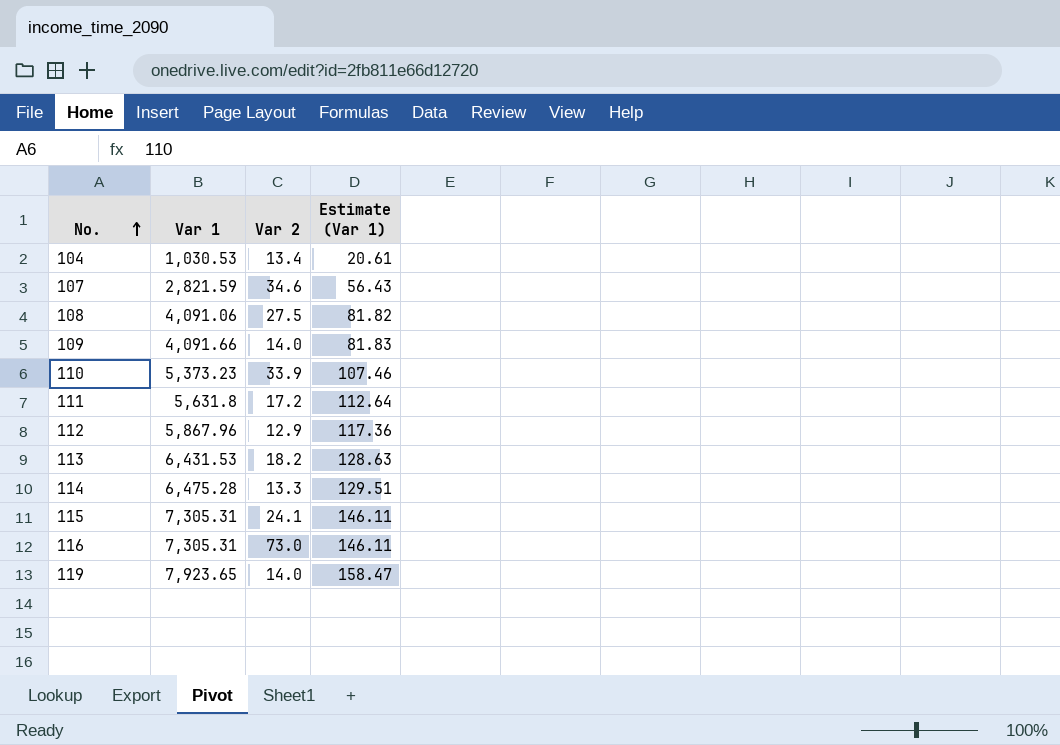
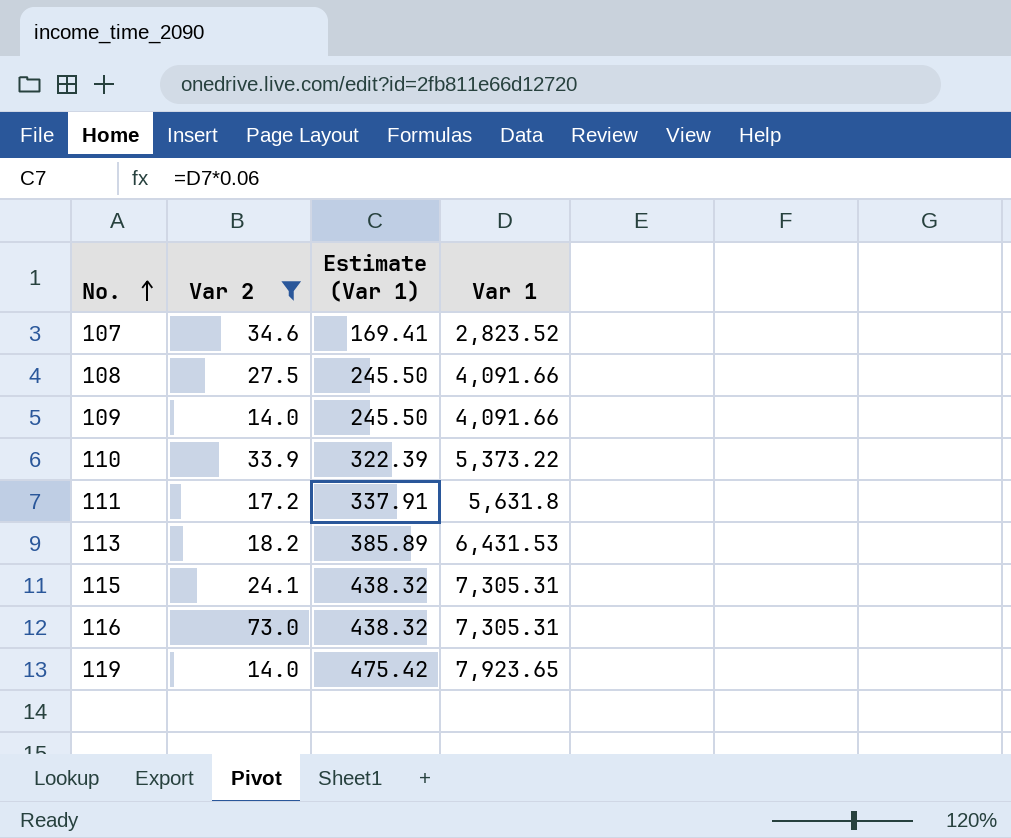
filter: none -> Var 2 >= 14.0
column Estimate (Var 1) | formula: [Var 1] * 0.02 -> [Var 1] * 0.06
column Var 1 | position: 2 -> 4
107 | Var 1: 2,821.59 -> 2,823.52
108 | Var 1: 4,091.06 -> 4,091.66
110 | Var 1: 5,373.23 -> 5,373.22

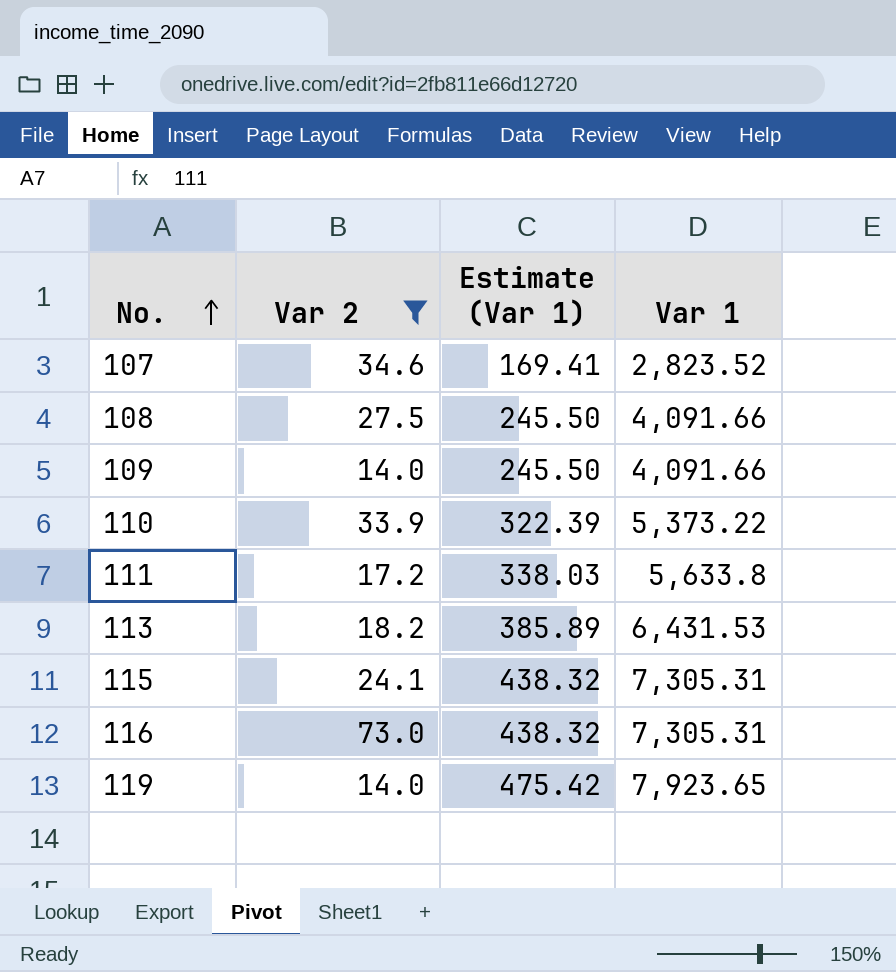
111 | Estimate (Var 1): 337.91 -> 338.03
111 | Var 1: 5,631.8 -> 5,633.8

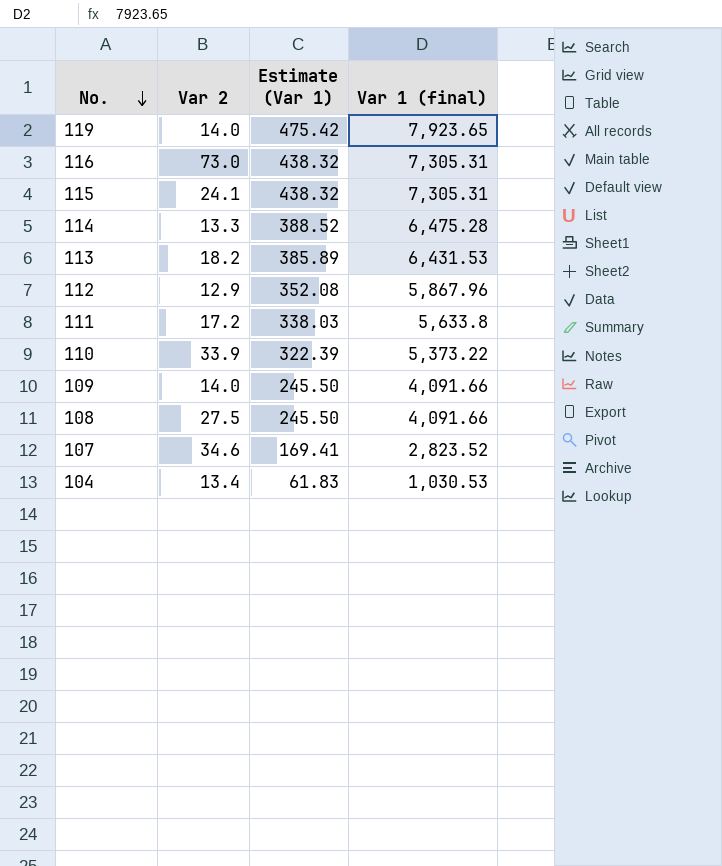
filter: Var 2 >= 14.0 -> none
row order: No. ascending -> No. descending
column name: Var 1 -> Var 1 (final)

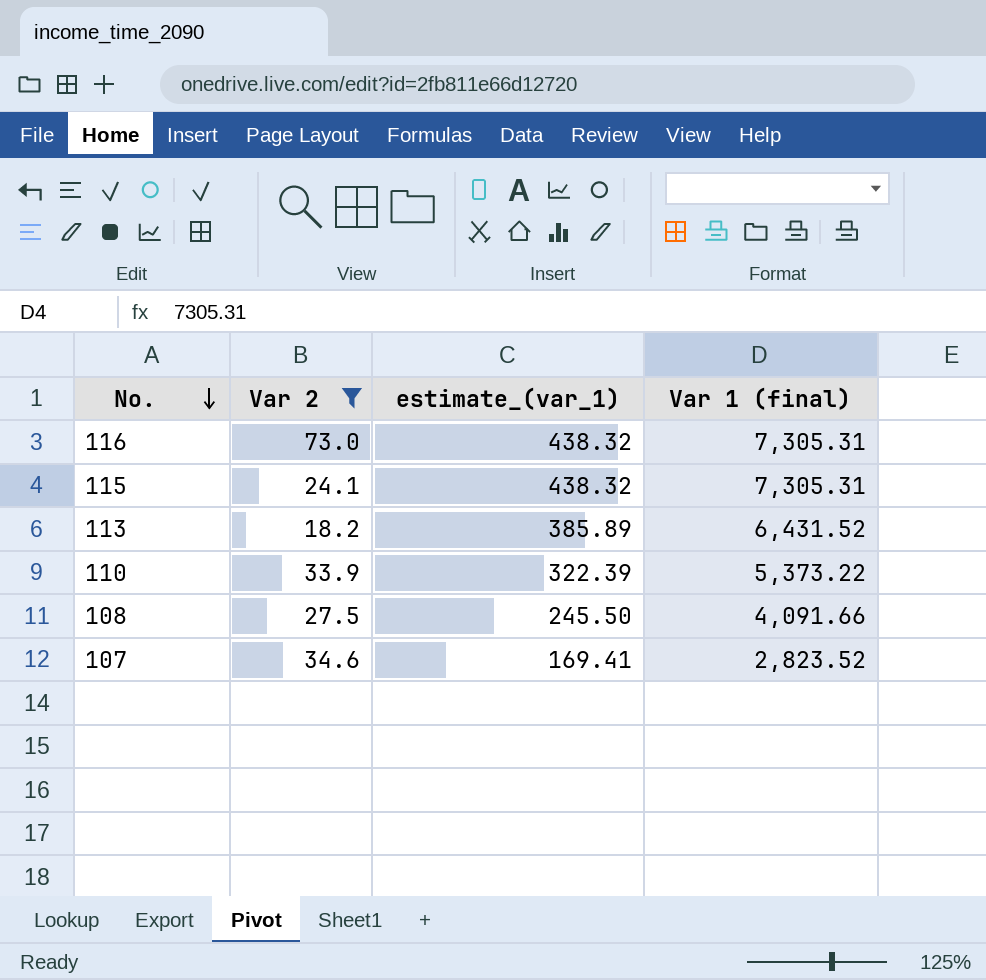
filter: none -> Var 2 >= 18.2
column name: Estimate (Var 1) -> estimate_(var_1)
113 | Var 1 (final): 6,431.53 -> 6,431.52

